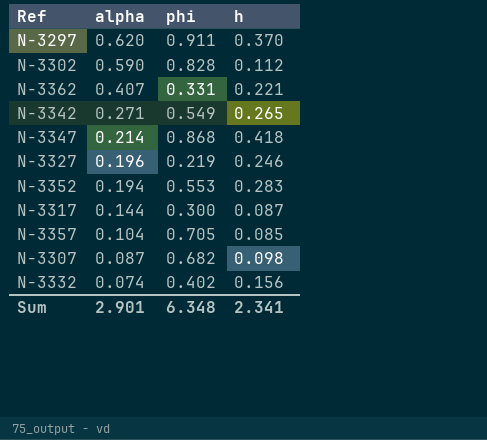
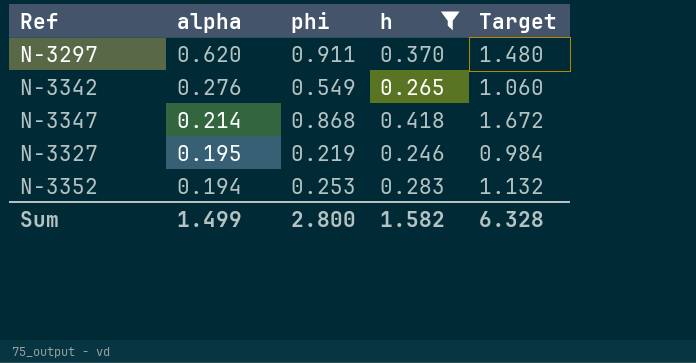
filter: none -> h >= 0.246
column Target | formula: none -> [h] * 4
N-3342 | alpha: 0.271 -> 0.276
N-3327 | alpha: 0.196 -> 0.195
N-3352 | phi: 0.553 -> 0.253
Sum | alpha: 2.901 -> 1.499
Sum | phi: 6.348 -> 2.800
Sum | h: 2.341 -> 1.582

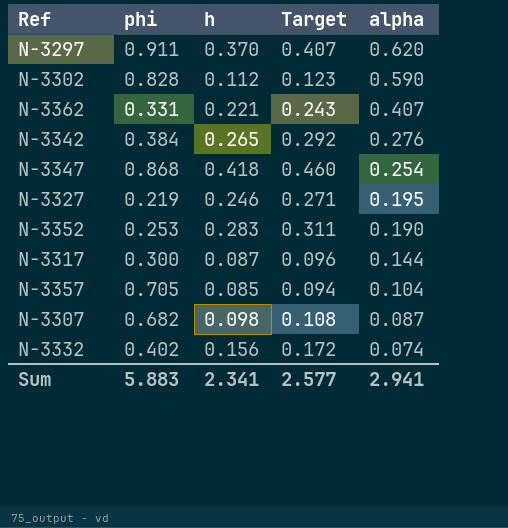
filter: h >= 0.246 -> none
column Target | formula: [h] * 4 -> [h] * 1.1
column alpha | position: 2 -> 5
N-3342 | phi: 0.549 -> 0.384
N-3347 | alpha: 0.214 -> 0.254
N-3352 | alpha: 0.194 -> 0.190
Sum | phi: 2.800 -> 5.883
Sum | h: 1.582 -> 2.341
Sum | Target: 6.328 -> 2.577
Sum | alpha: 1.499 -> 2.941

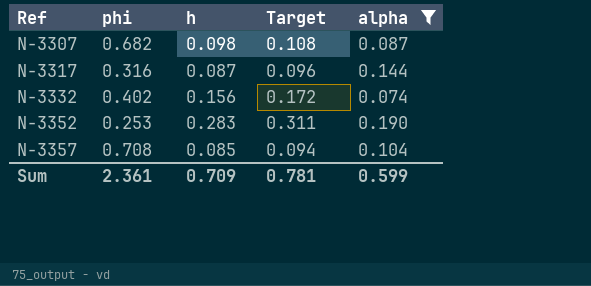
filter: none -> alpha <= 0.190
row order: alpha descending -> Ref ascending
N-3317 | phi: 0.300 -> 0.316
N-3357 | phi: 0.705 -> 0.708
Sum | phi: 5.883 -> 2.361
Sum | h: 2.341 -> 0.709
Sum | Target: 2.577 -> 0.781
Sum | alpha: 2.941 -> 0.599

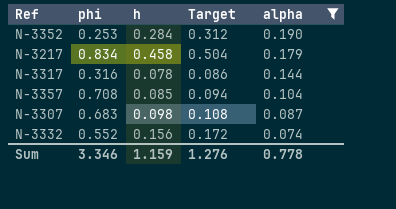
row order: Ref ascending -> alpha descending
N-3352 | h: 0.283 -> 0.284
N-3352 | Target: 0.311 -> 0.312
row N-3217: none -> 0.834 | 0.458 | 0.504 | 0.179
N-3317 | h: 0.087 -> 0.078
N-3317 | Target: 0.096 -> 0.086
N-3307 | phi: 0.682 -> 0.683
N-3332 | phi: 0.402 -> 0.552
Sum | phi: 2.361 -> 3.346
Sum | h: 0.709 -> 1.159
Sum | Target: 0.781 -> 1.276
Sum | alpha: 0.599 -> 0.778

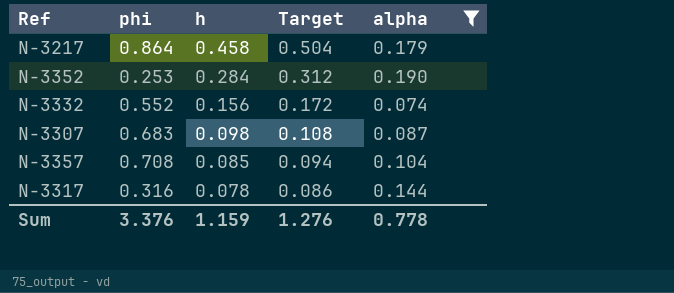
row order: alpha descending -> h descending
N-3217 | phi: 0.834 -> 0.864
Sum | phi: 3.346 -> 3.376

